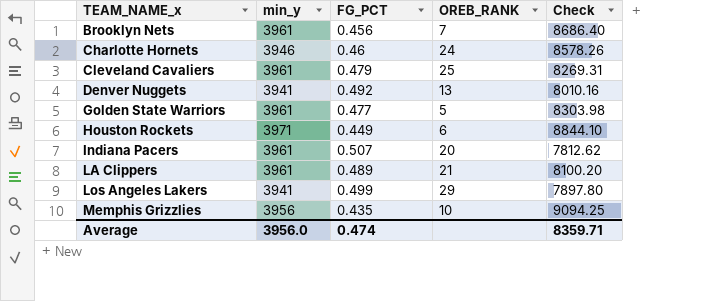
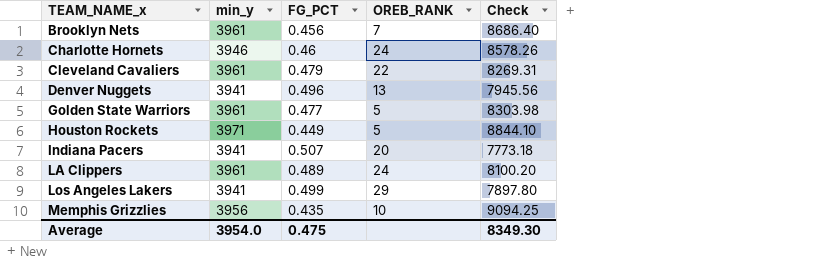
Cleveland Cavaliers | OREB_RANK: 25 -> 22
Denver Nuggets | FG_PCT: 0.492 -> 0.496
Denver Nuggets | Check: 8010.16 -> 7945.56
Houston Rockets | OREB_RANK: 6 -> 5
Indiana Pacers | min_y: 3961 -> 3941
Indiana Pacers | Check: 7812.62 -> 7773.18
LA Clippers | OREB_RANK: 21 -> 24
Average | min_y: 3956.0 -> 3954.0
Average | FG_PCT: 0.474 -> 0.475
Average | Check: 8359.71 -> 8349.30

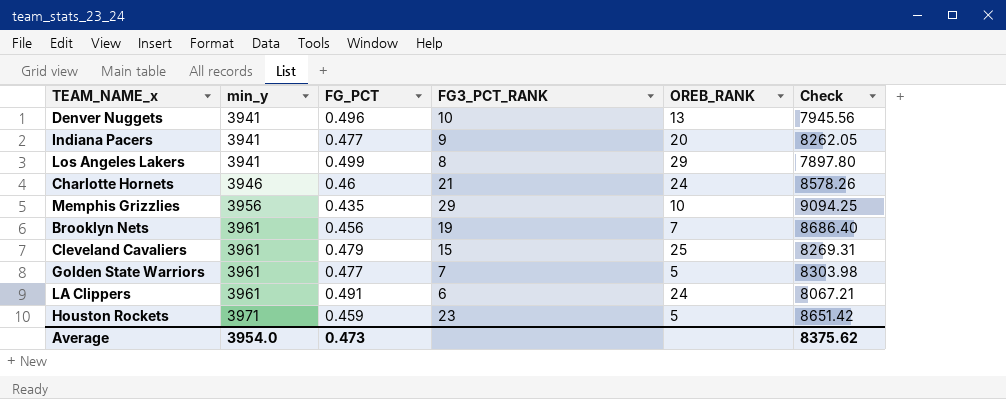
row order: TEAM_NAME_x ascending -> min_y ascending
column FG3_PCT_RANK | position: none -> 4
Indiana Pacers | FG_PCT: 0.507 -> 0.477
Indiana Pacers | Check: 7773.18 -> 8262.05
Cleveland Cavaliers | OREB_RANK: 22 -> 25
LA Clippers | FG_PCT: 0.489 -> 0.491
LA Clippers | Check: 8100.20 -> 8067.21
Houston Rockets | FG_PCT: 0.449 -> 0.459
Houston Rockets | Check: 8844.10 -> 8651.42
Average | FG_PCT: 0.475 -> 0.473
Average | Check: 8349.30 -> 8375.62

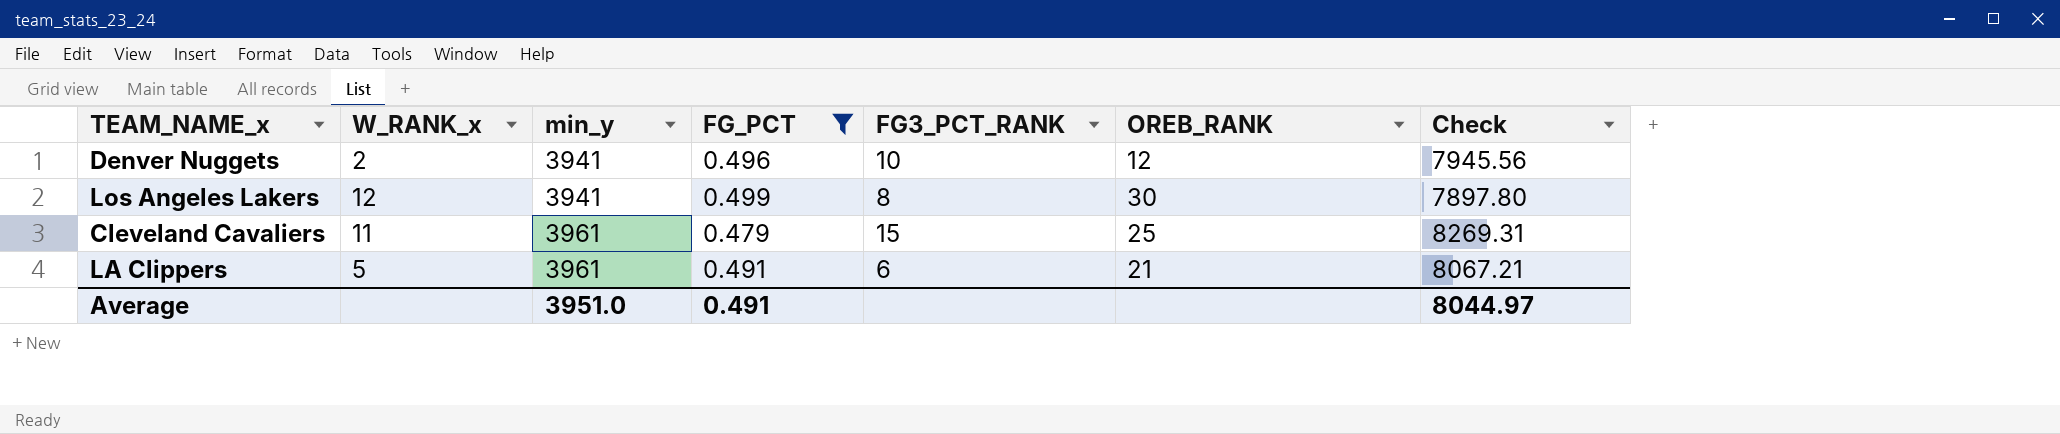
filter: none -> FG_PCT >= 0.479
column W_RANK_x | position: none -> 2
Denver Nuggets | OREB_RANK: 13 -> 12
Los Angeles Lakers | OREB_RANK: 29 -> 30
LA Clippers | OREB_RANK: 24 -> 21
Average | min_y: 3954.0 -> 3951.0
Average | FG_PCT: 0.473 -> 0.491
Average | Check: 8375.62 -> 8044.97

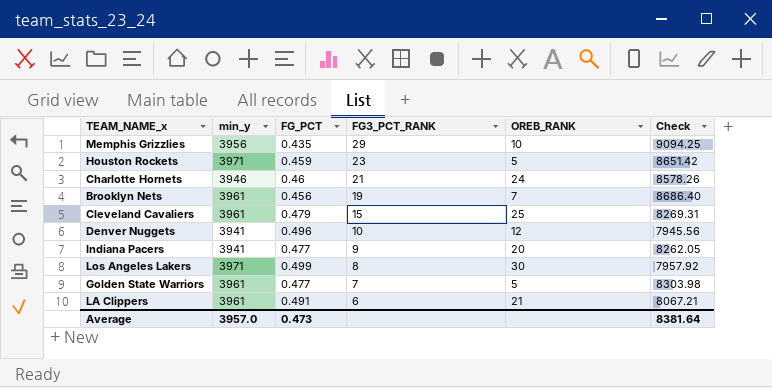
filter: FG_PCT >= 0.479 -> none
row order: min_y ascending -> FG3_PCT_RANK descending
column W_RANK_x | position: 2 -> none
Los Angeles Lakers | min_y: 3941 -> 3971
Los Angeles Lakers | Check: 7897.80 -> 7957.92
Average | min_y: 3951.0 -> 3957.0
Average | FG_PCT: 0.491 -> 0.473
Average | Check: 8044.97 -> 8381.64

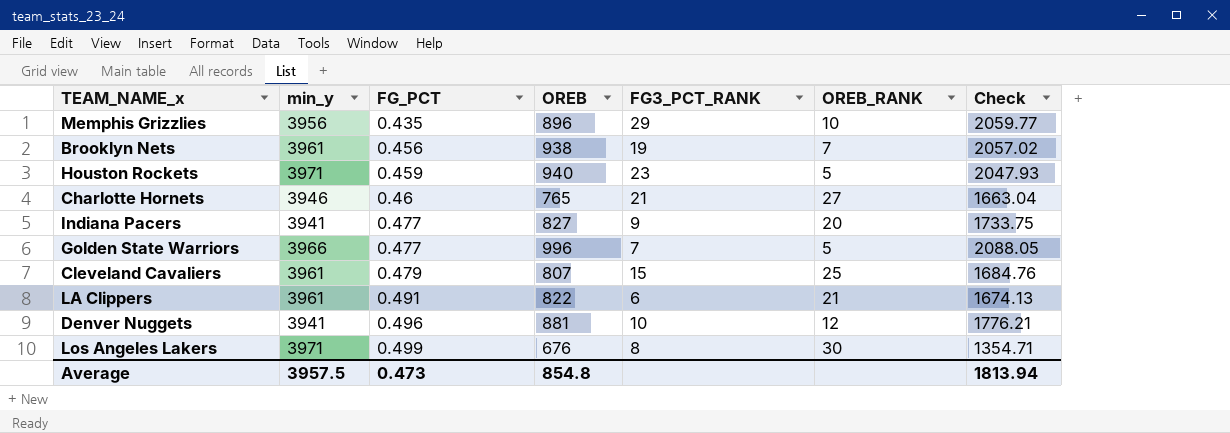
row order: FG3_PCT_RANK descending -> FG_PCT ascending
column OREB | position: none -> 4
column Check | formula: [min_y] / [FG_PCT] -> [OREB] / [FG_PCT]
Charlotte Hornets | OREB_RANK: 24 -> 27
Golden State Warriors | min_y: 3961 -> 3966
Average | min_y: 3957.0 -> 3957.5
Average | Check: 8381.64 -> 1813.94

